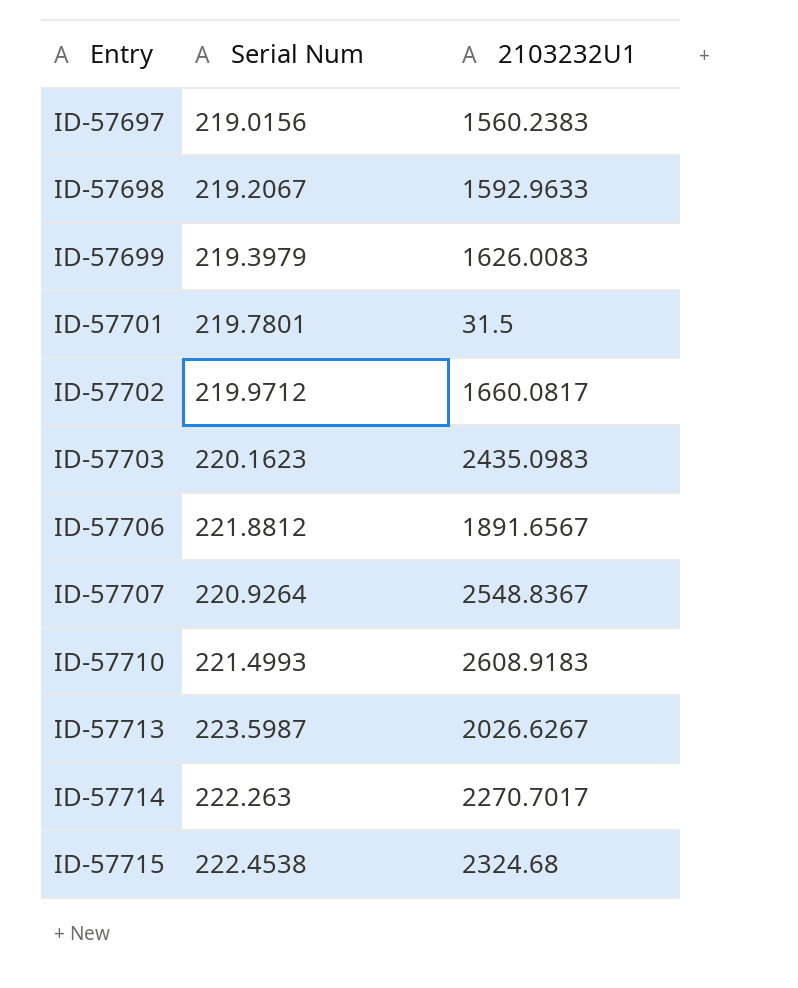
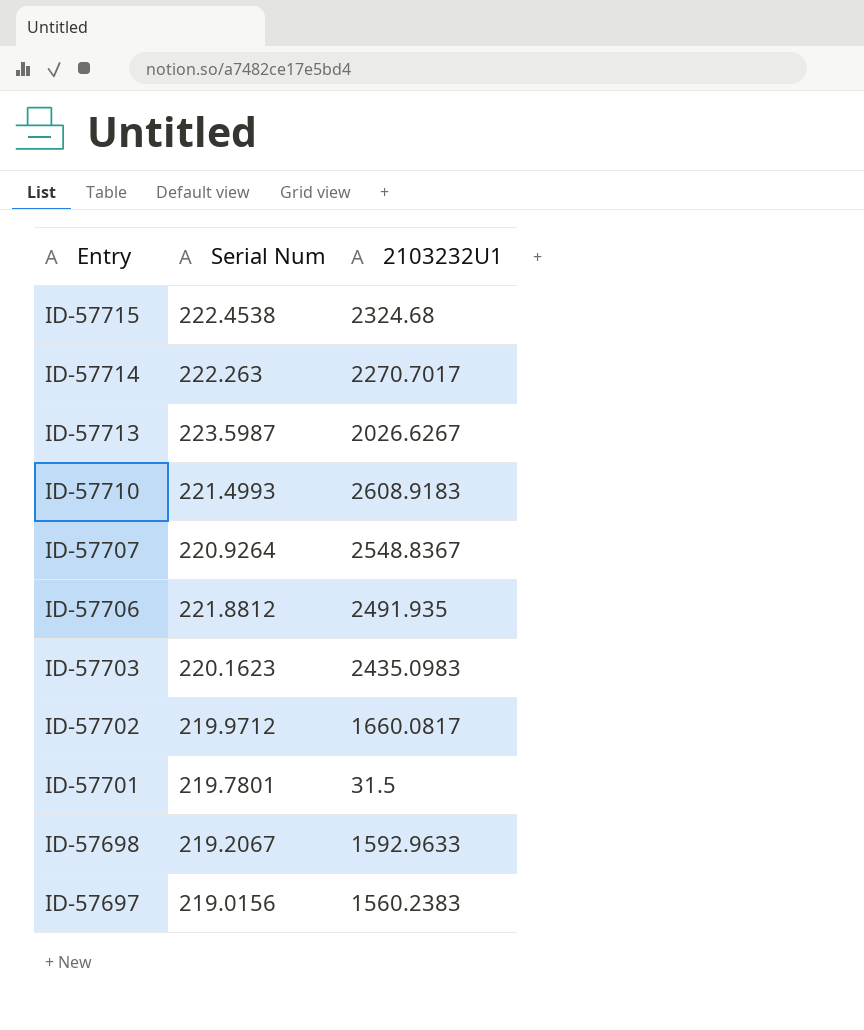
row order: Entry ascending -> Entry descending
row ID-57699: 219.3979 | 1626.0083 -> none
ID-57706 | 2103232U1: 1891.6567 -> 2491.935

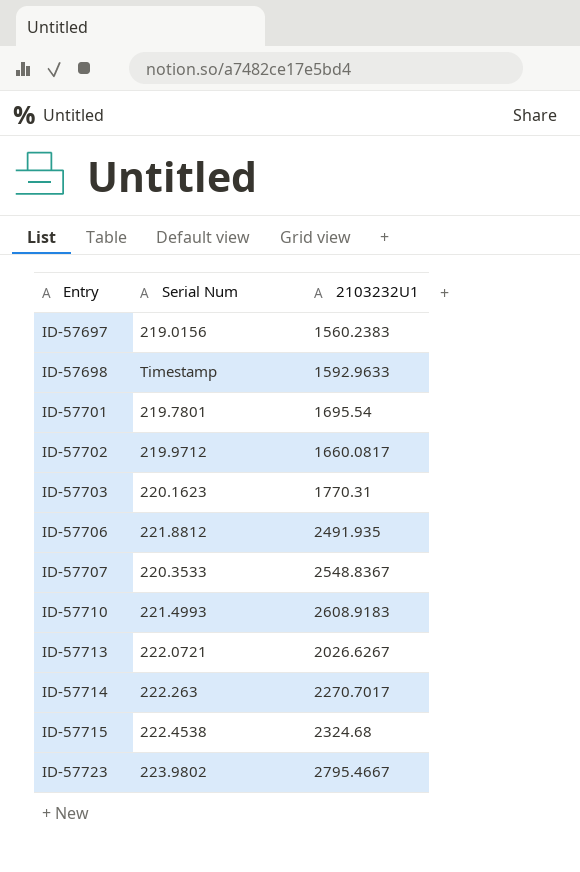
row order: Entry descending -> Entry ascending
ID-57698 | Serial Num: 219.2067 -> Timestamp
ID-57701 | 2103232U1: 31.5 -> 1695.54
ID-57703 | 2103232U1: 2435.0983 -> 1770.31
ID-57707 | Serial Num: 220.9264 -> 220.3533
ID-57713 | Serial Num: 223.5987 -> 222.0721
row ID-57723: none -> 223.9802 | 2795.4667

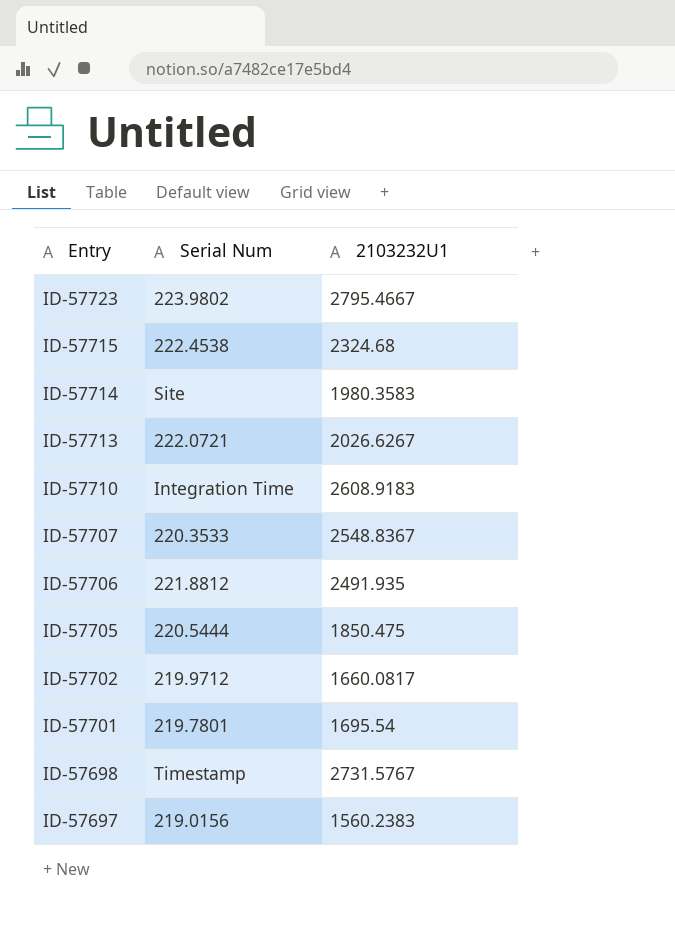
row order: Entry ascending -> Entry descending
row ID-57703: 220.1623 | 1770.31 -> none
ID-57714 | Serial Num: 222.263 -> Site
ID-57714 | 2103232U1: 2270.7017 -> 1980.3583
ID-57710 | Serial Num: 221.4993 -> Integration Time
row ID-57705: none -> 220.5444 | 1850.475
ID-57698 | 2103232U1: 1592.9633 -> 2731.5767

